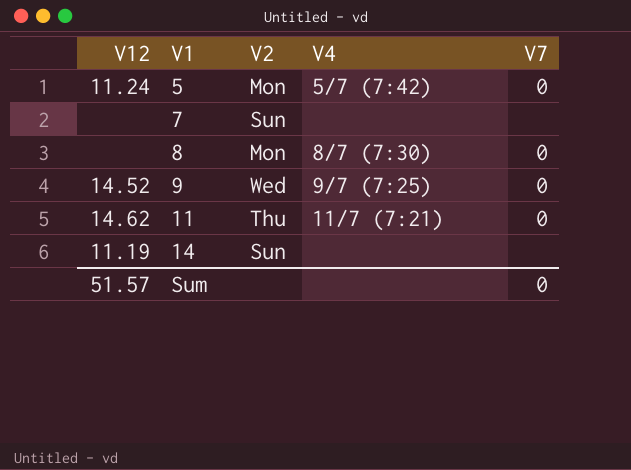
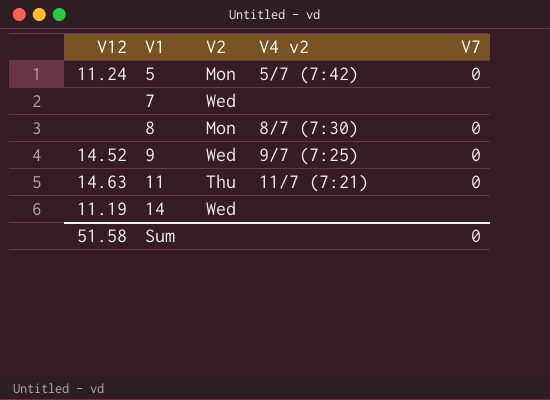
column name: V4 -> V4 v2
7 | V2: Sun -> Wed
11 | V12: 14.62 -> 14.63
14 | V2: Sun -> Wed
Sum | V12: 51.57 -> 51.58

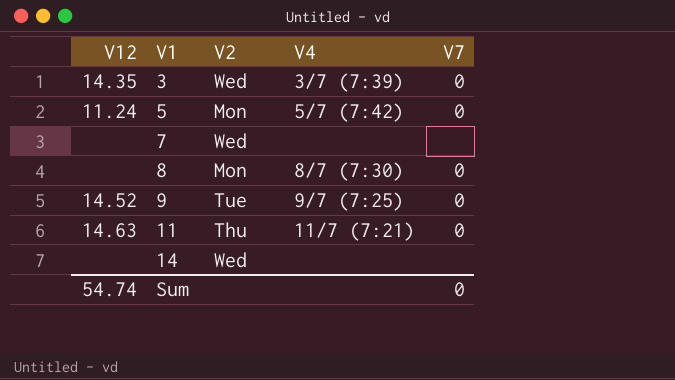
column name: V4 v2 -> V4
row 3: none -> 14.35 | Wed | 3/7 (7:39) | 0
9 | V2: Wed -> Tue
14 | V12: 11.19 -> none
Sum | V12: 51.58 -> 54.74

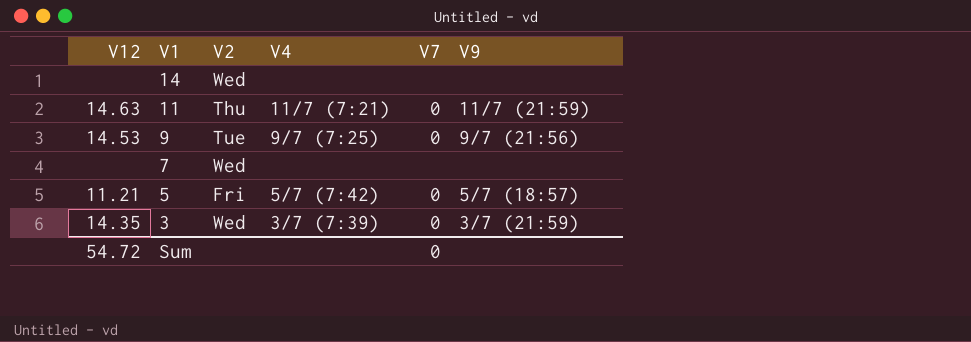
row order: V1 ascending -> V1 descending
column V9 | position: none -> 6
row 8: none | Mon | 8/7 (7:30) | 0 -> none
9 | V12: 14.52 -> 14.53
5 | V12: 11.24 -> 11.21
5 | V2: Mon -> Fri
Sum | V12: 54.74 -> 54.72

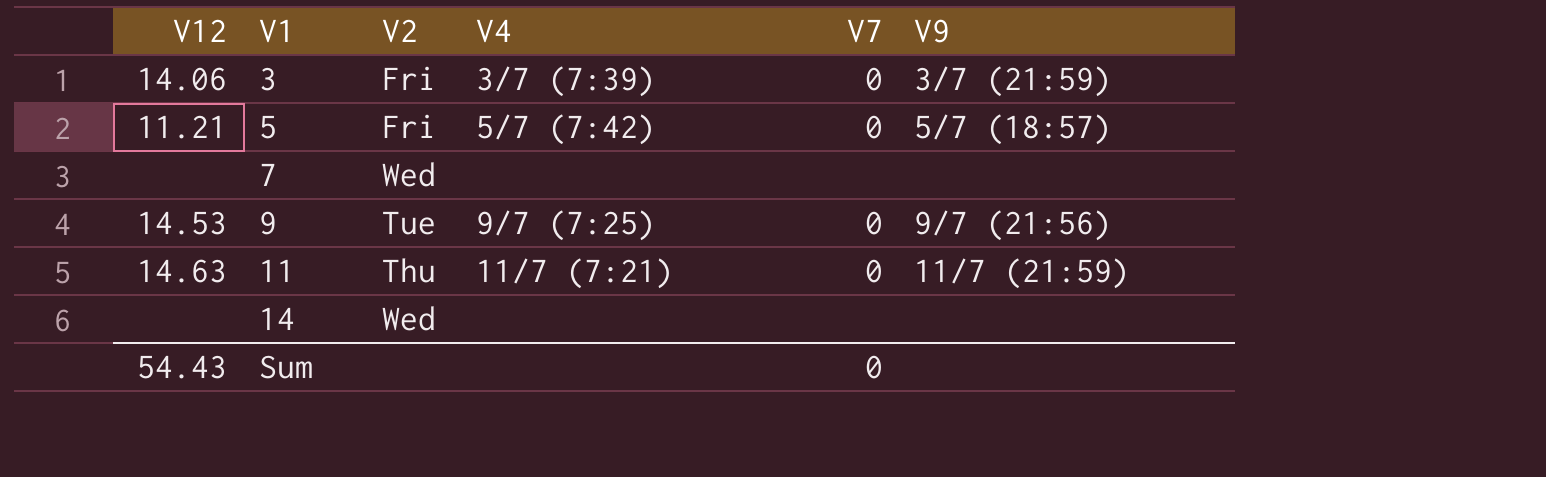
row order: V1 descending -> V1 ascending
3 | V12: 14.35 -> 14.06
3 | V2: Wed -> Fri
Sum | V12: 54.72 -> 54.43

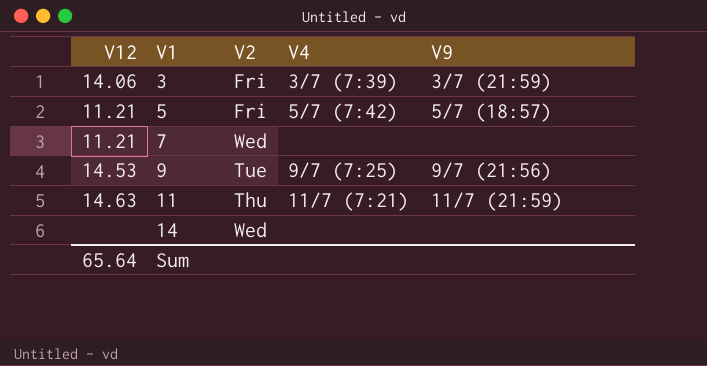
column V7 | position: 5 -> none
7 | V12: none -> 11.21
Sum | V12: 54.43 -> 65.64

